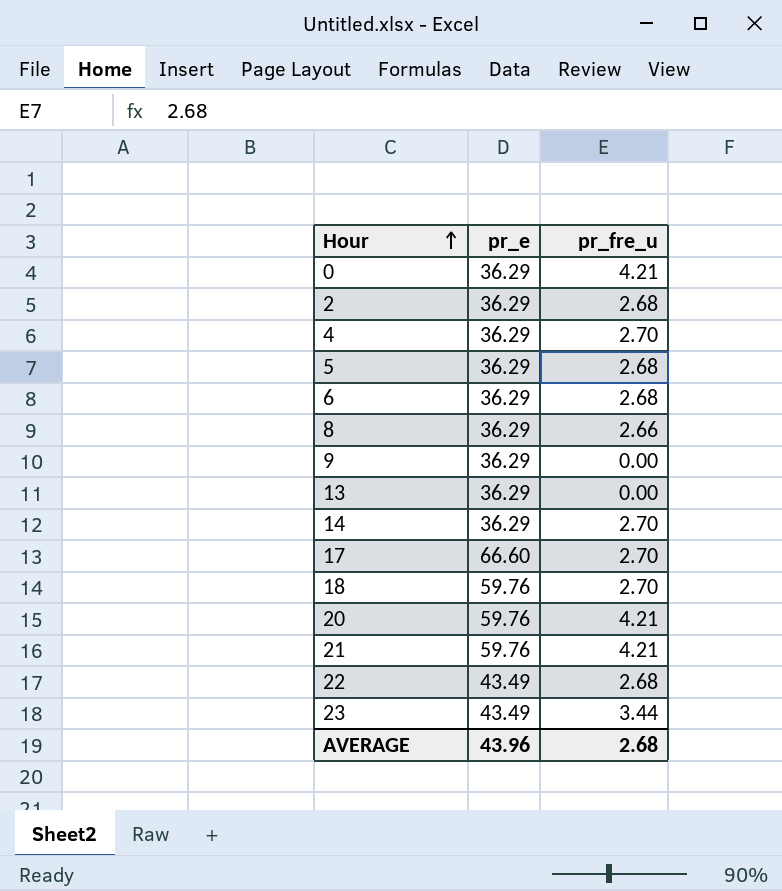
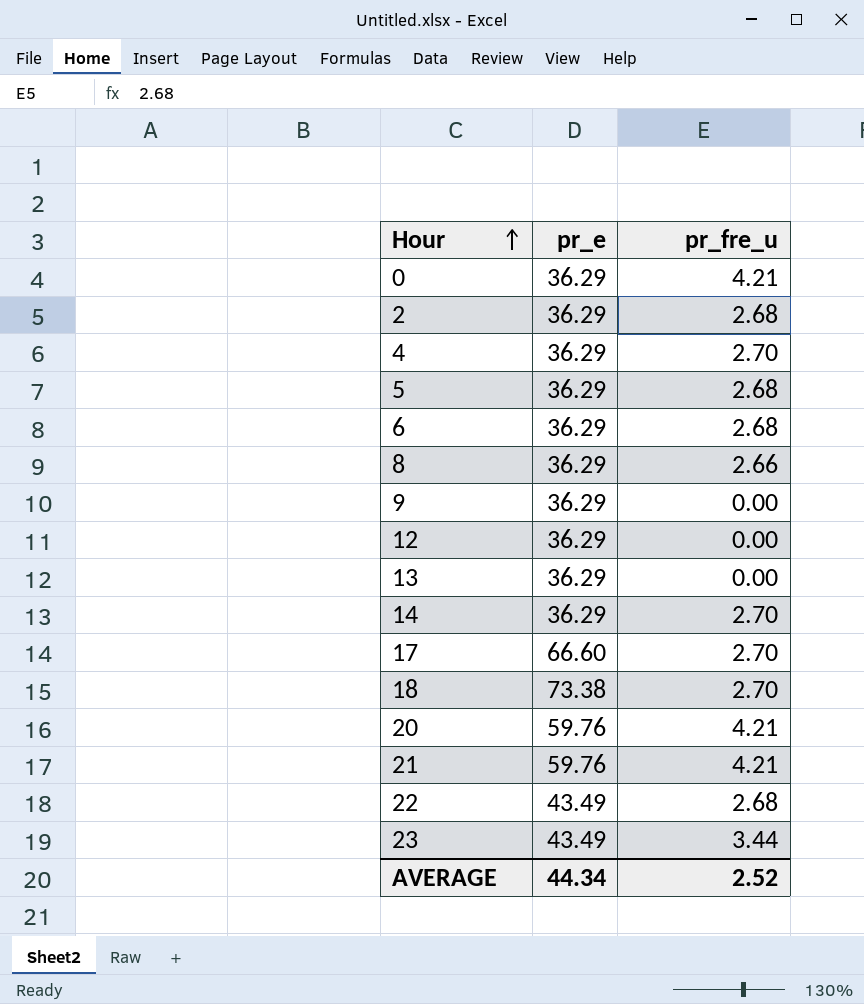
row 12: none -> 36.29 | 0.00
18 | pr_e: 59.76 -> 73.38
AVERAGE | pr_e: 43.96 -> 44.34
AVERAGE | pr_fre_u: 2.68 -> 2.52

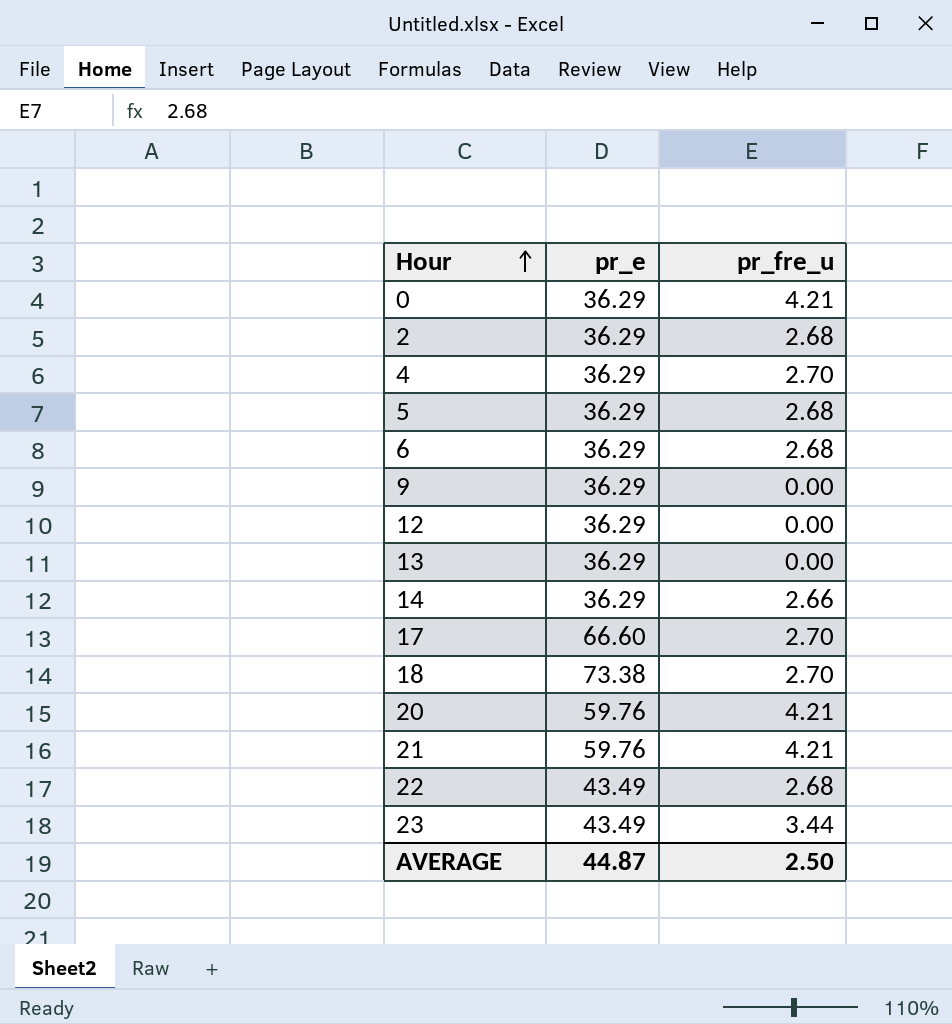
row 8: 36.29 | 2.66 -> none
14 | pr_fre_u: 2.70 -> 2.66
AVERAGE | pr_e: 44.34 -> 44.87
AVERAGE | pr_fre_u: 2.52 -> 2.50

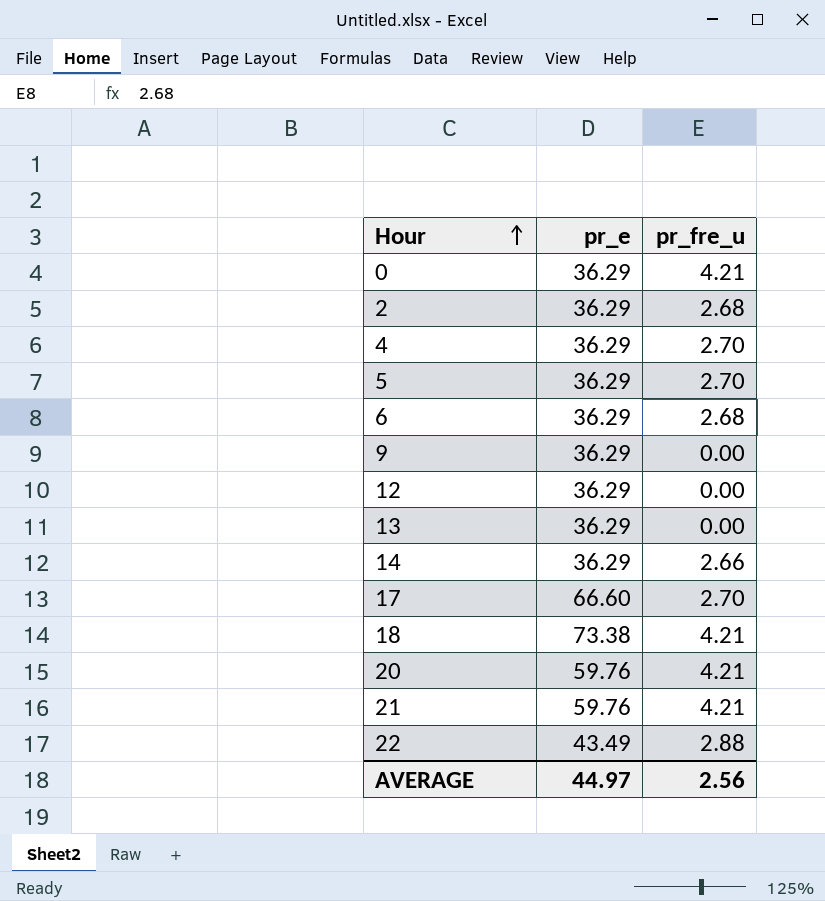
row 23: 43.49 | 3.44 -> none
5 | pr_fre_u: 2.68 -> 2.70
18 | pr_fre_u: 2.70 -> 4.21
22 | pr_fre_u: 2.68 -> 2.88
AVERAGE | pr_e: 44.87 -> 44.97
AVERAGE | pr_fre_u: 2.50 -> 2.56

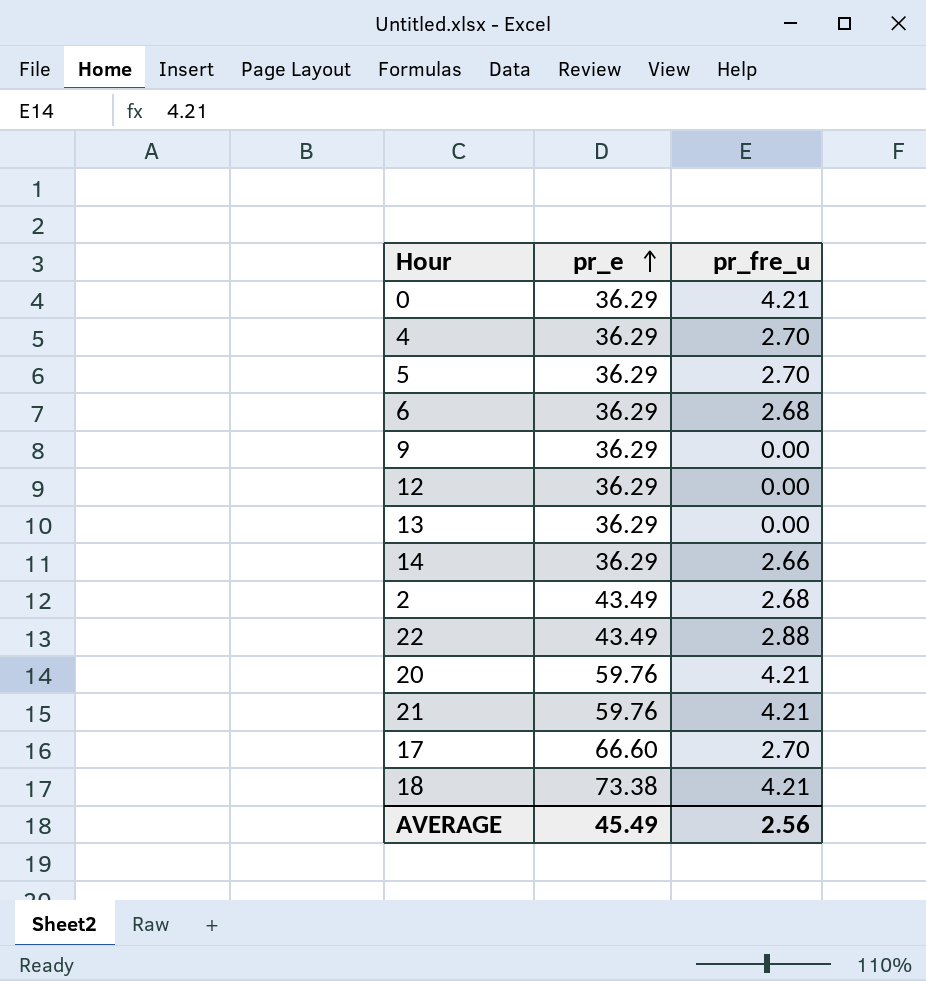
row order: Hour ascending -> pr_e ascending
2 | pr_e: 36.29 -> 43.49
AVERAGE | pr_e: 44.97 -> 45.49

